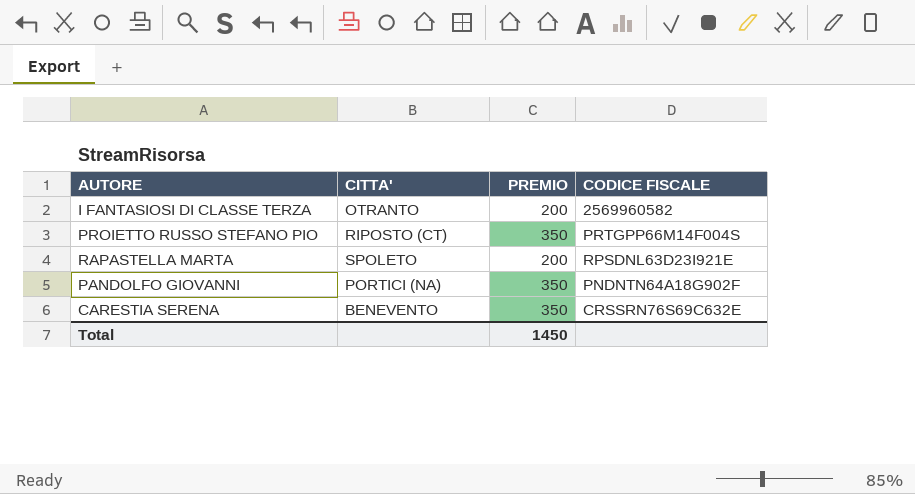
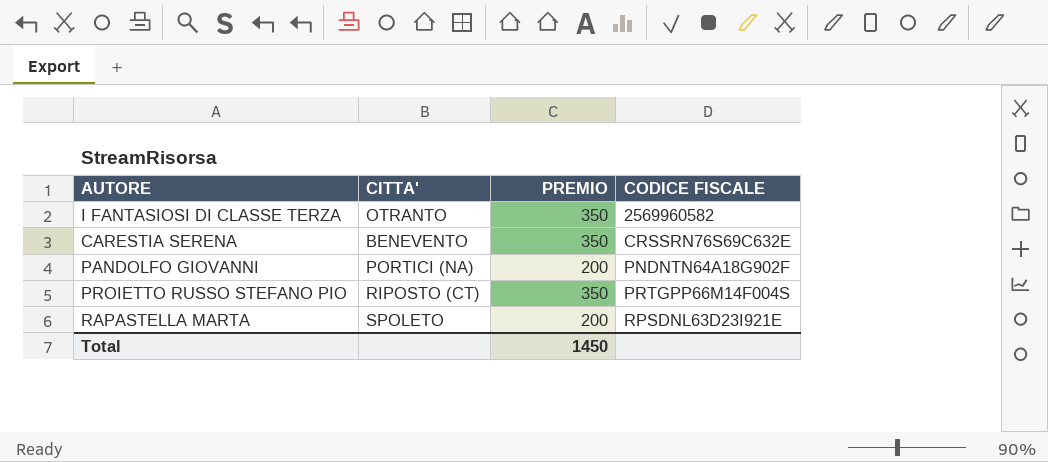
row order: none -> CODICE FISCALE ascending
I FANTASIOSI DI CLASSE TERZA | PREMIO: 200 -> 350
PANDOLFO GIOVANNI | PREMIO: 350 -> 200

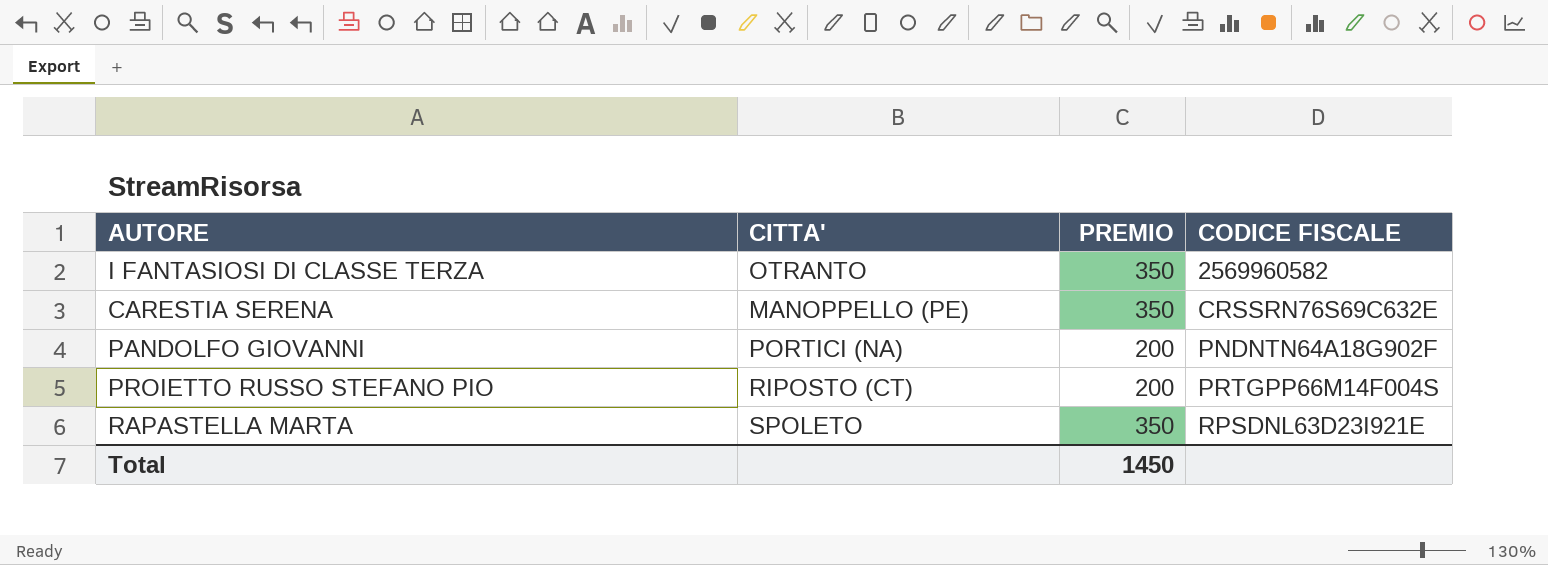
CARESTIA SERENA | CITTA': BENEVENTO -> MANOPPELLO (PE)
PROIETTO RUSSO STEFANO PIO | PREMIO: 350 -> 200
RAPASTELLA MARTA | PREMIO: 200 -> 350

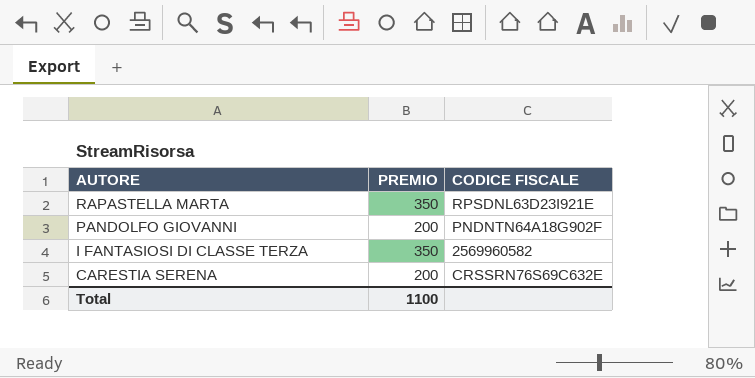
row order: CODICE FISCALE ascending -> AUTORE descending
column CITTA' | position: 2 -> none
row PROIETTO RUSSO STEFANO PIO: RIPOSTO (CT) | 200 | PRTGPP66M14F004S -> none
CARESTIA SERENA | PREMIO: 350 -> 200
Total | PREMIO: 1450 -> 1100

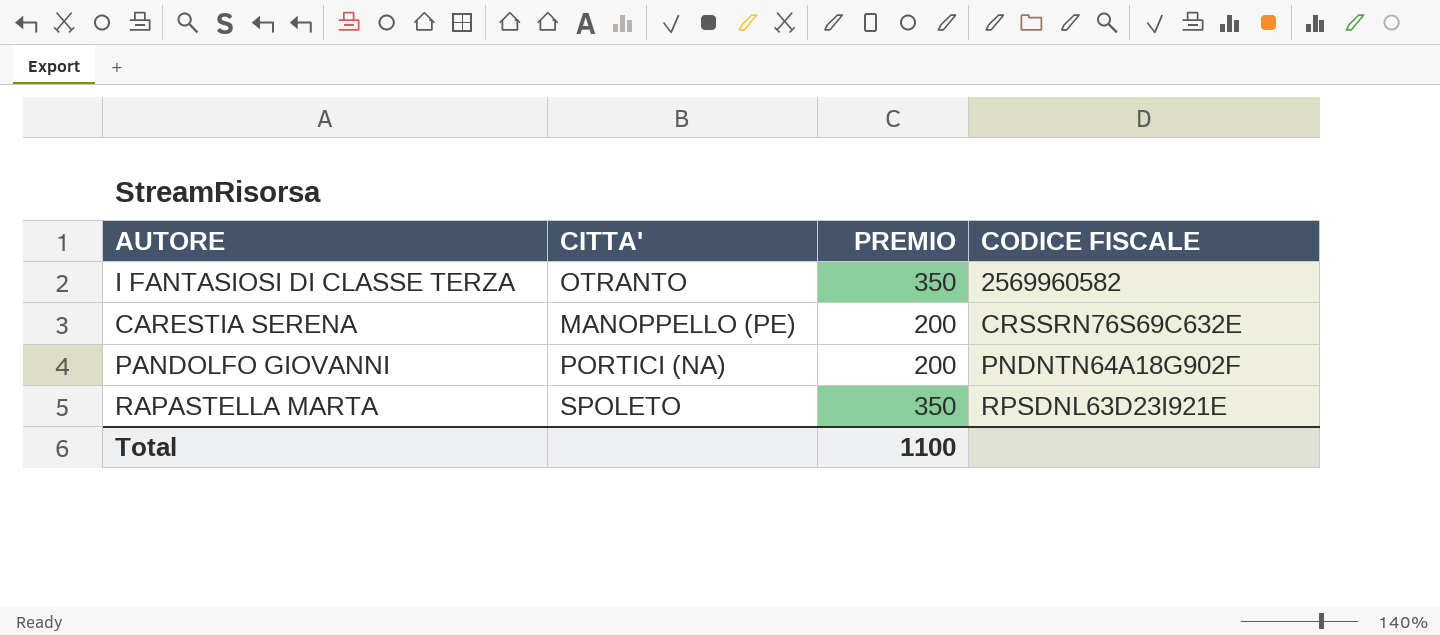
row order: AUTORE descending -> CODICE FISCALE ascending
column CITTA' | position: none -> 2

